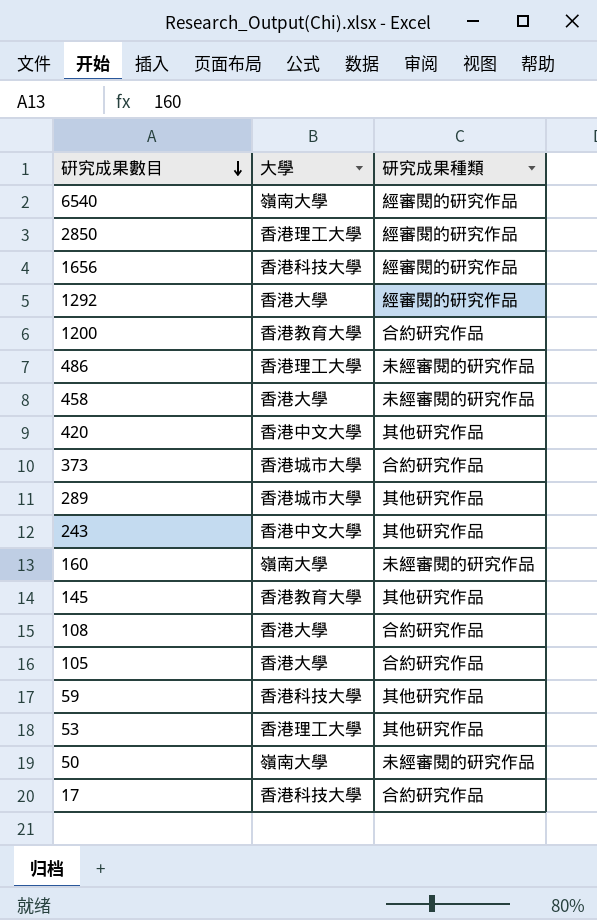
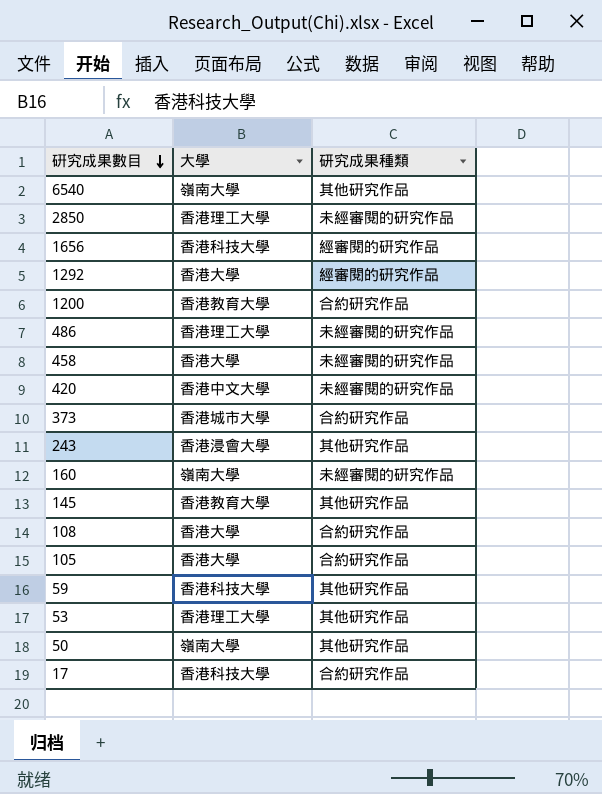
row 289: 香港城市大學 | 其他硏究作品 -> none
6540 | 研究成果種類: 經審閱的硏究作品 -> 其他硏究作品
2850 | 研究成果種類: 經審閱的硏究作品 -> 未經審閱的硏究作品
420 | 研究成果種類: 其他硏究作品 -> 未經審閱的硏究作品
243 | 大學: 香港中文大學 -> 香港浸會大學
50 | 研究成果種類: 未經審閱的硏究作品 -> 其他硏究作品

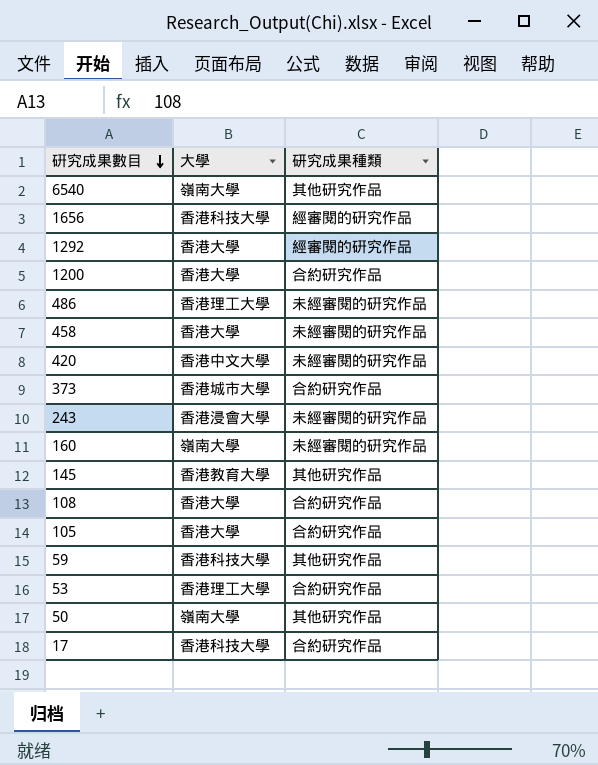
row 2850: 香港理工大學 | 未經審閱的硏究作品 -> none
1200 | 大學: 香港教育大學 -> 香港大學
243 | 研究成果種類: 其他硏究作品 -> 未經審閱的硏究作品
53 | 研究成果種類: 其他硏究作品 -> 合約硏究作品

